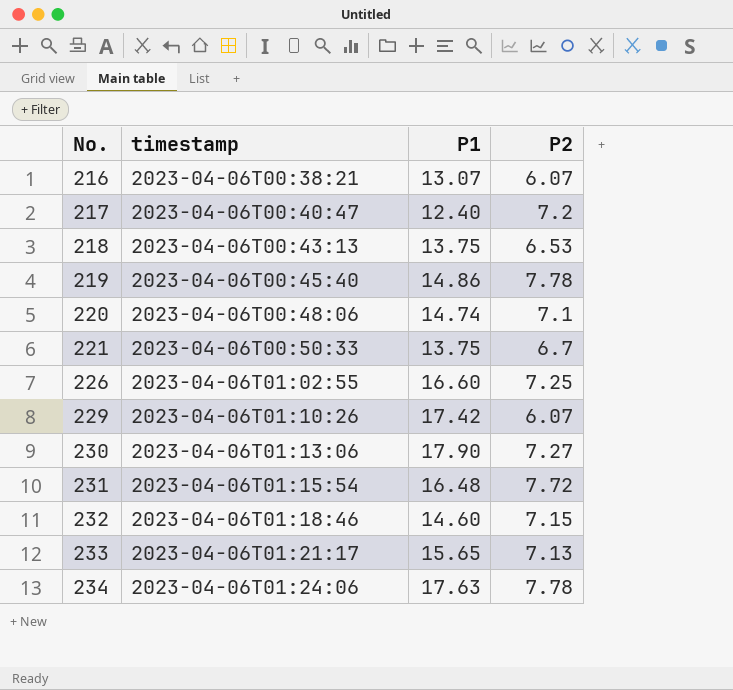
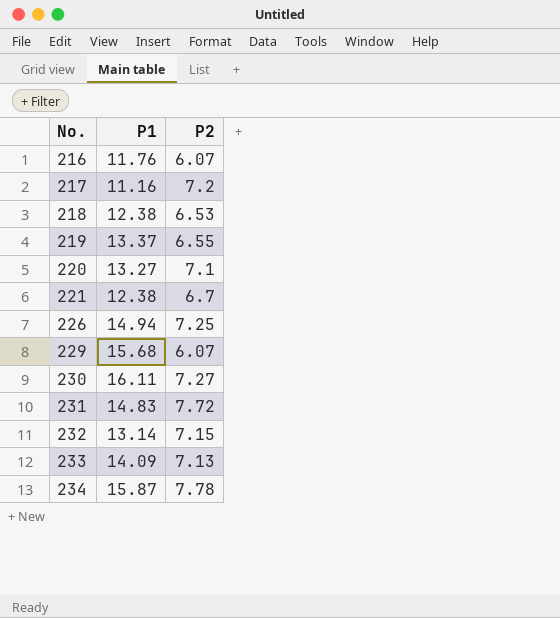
column timestamp | position: 2 -> none
216 | P1: 13.07 -> 11.76
217 | P1: 12.40 -> 11.16
218 | P1: 13.75 -> 12.38
219 | P1: 14.86 -> 13.37
219 | P2: 7.78 -> 6.55
220 | P1: 14.74 -> 13.27
221 | P1: 13.75 -> 12.38
226 | P1: 16.60 -> 14.94
229 | P1: 17.42 -> 15.68
230 | P1: 17.90 -> 16.11
231 | P1: 16.48 -> 14.83
232 | P1: 14.60 -> 13.14
233 | P1: 15.65 -> 14.09
234 | P1: 17.63 -> 15.87

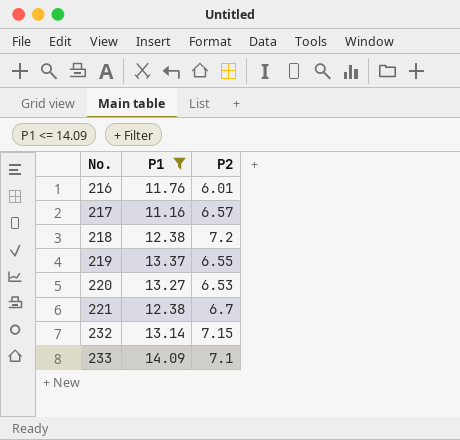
filter: none -> P1 <= 14.09
216 | P2: 6.07 -> 6.01
217 | P2: 7.2 -> 6.57
218 | P2: 6.53 -> 7.2
220 | P2: 7.1 -> 6.53
233 | P2: 7.13 -> 7.1

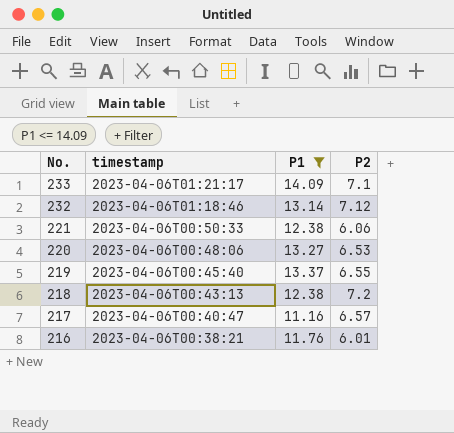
row order: No. ascending -> No. descending
column timestamp | position: none -> 2
232 | P2: 7.15 -> 7.12
221 | P2: 6.7 -> 6.06

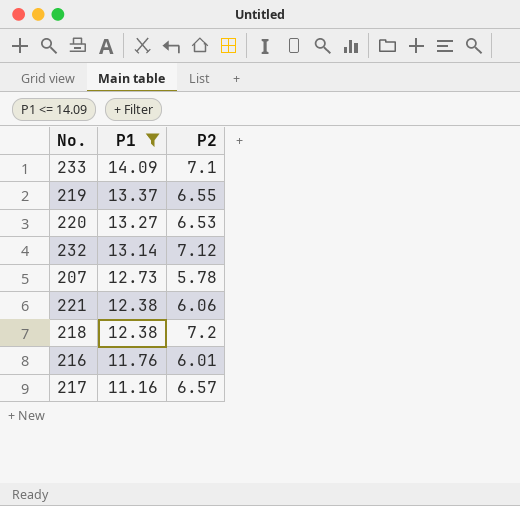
row order: No. descending -> P1 descending
column timestamp | position: 2 -> none
row 207: none -> 12.73 | 5.78

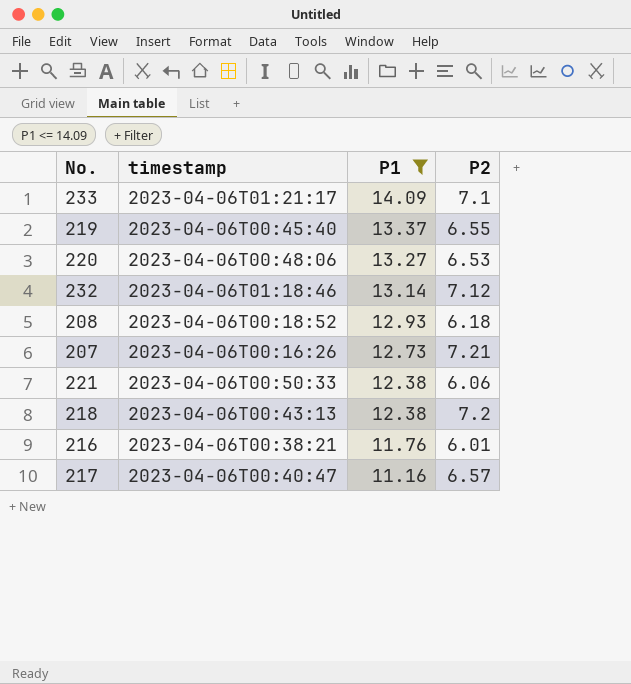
column timestamp | position: none -> 2
row 208: none -> 2023-04-06T00:18:52 | 12.93 | 6.18
207 | P2: 5.78 -> 7.21

